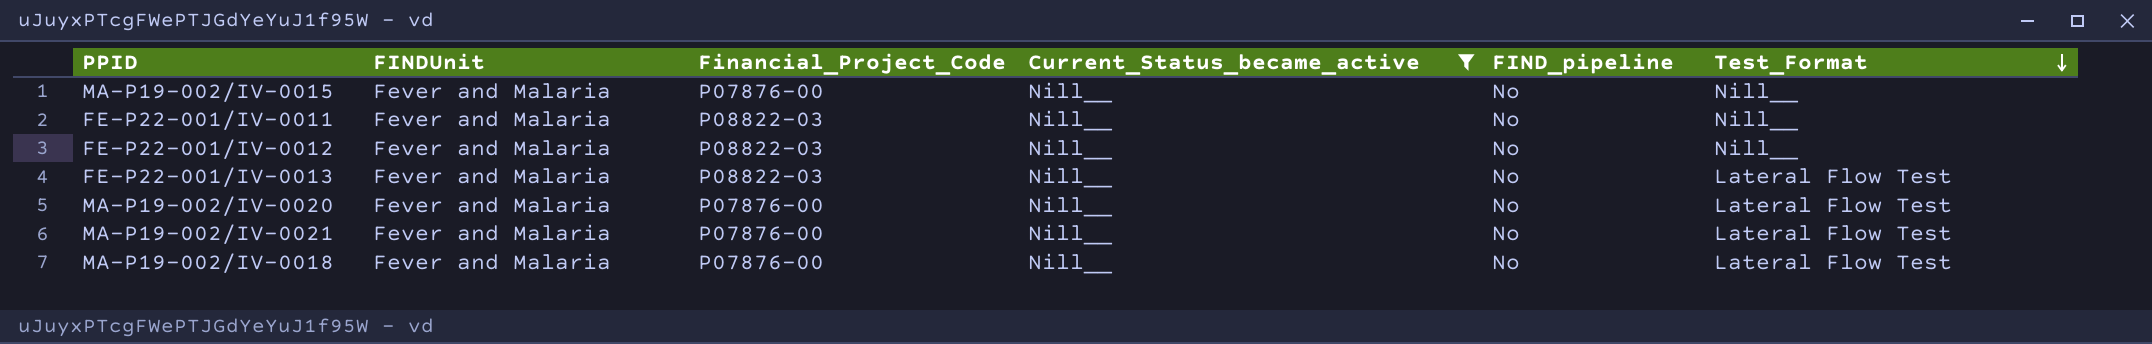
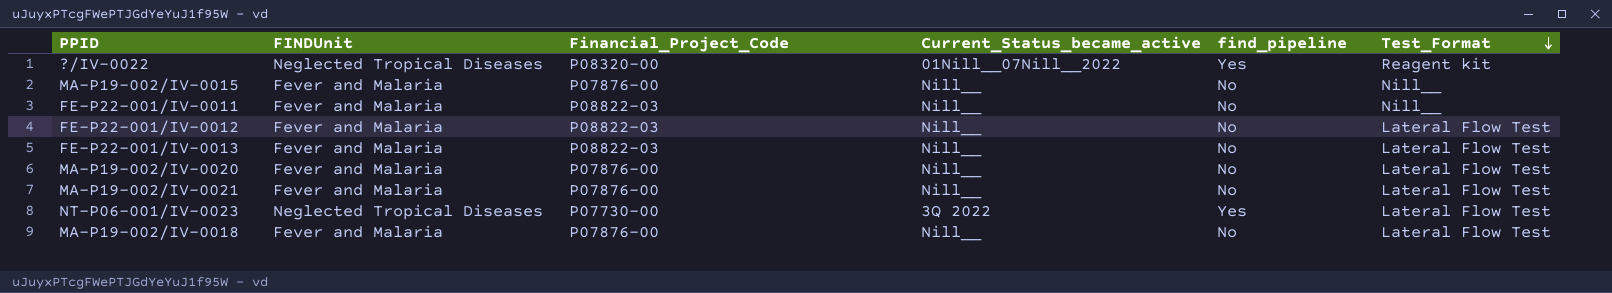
filter: Current_Status_became_active = Nill__ -> none
column name: FIND_pipeline -> find_pipeline
FE-P22-001/IV-0012 | Test_Format: Nill__ -> Lateral Flow Test

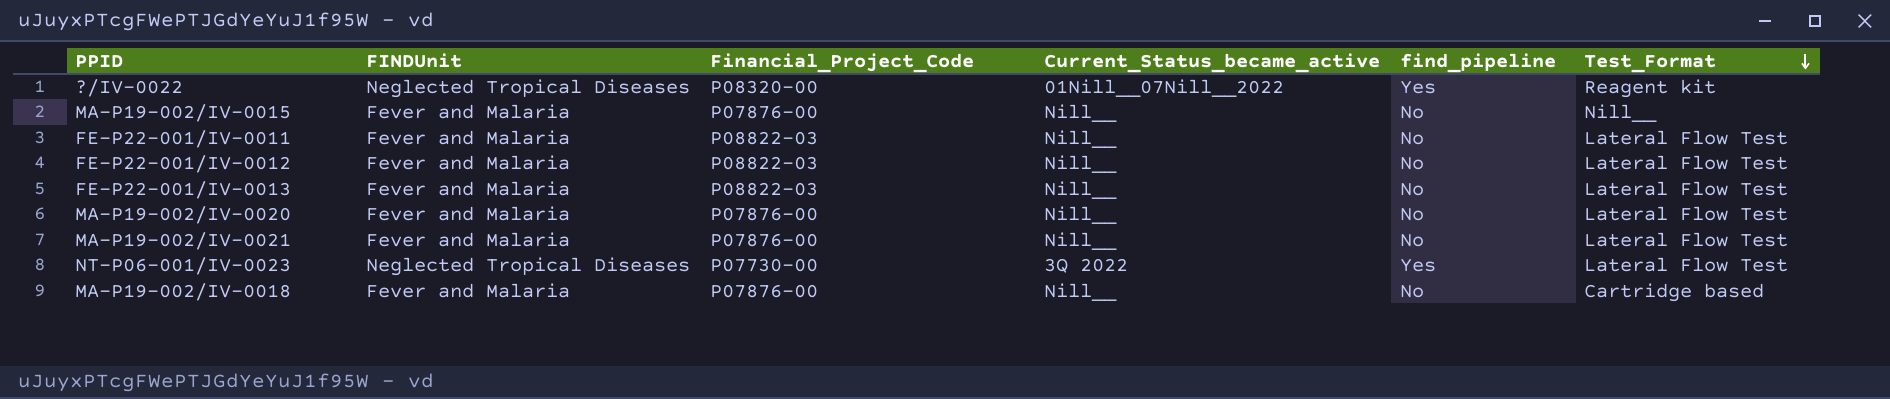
FE-P22-001/IV-0011 | Test_Format: Nill__ -> Lateral Flow Test
MA-P19-002/IV-0018 | Test_Format: Lateral Flow Test -> Cartridge based

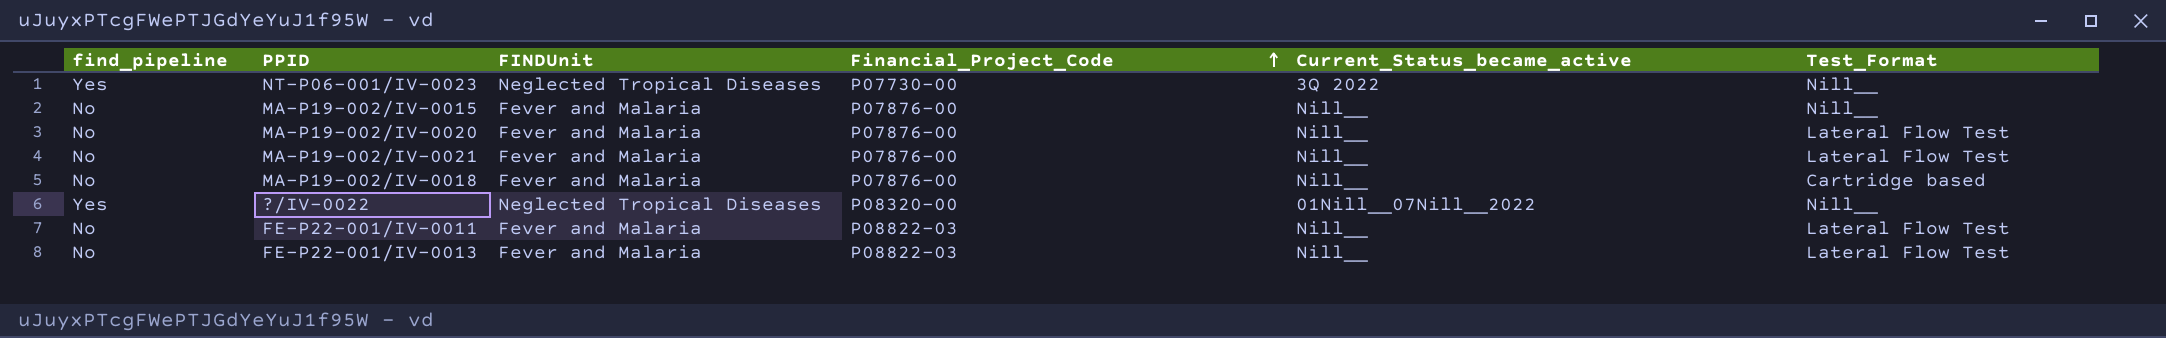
row order: Test_Format descending -> Financial_Project_Code ascending
column find_pipeline | position: 5 -> 1
row FE-P22-001/IV-0012: Fever and Malaria | P08822-03 | Nill__ | No | Lateral Flow Test -> none
NT-P06-001/IV-0023 | Test_Format: Lateral Flow Test -> Nill__
?/IV-0022 | Test_Format: Reagent kit -> Nill__

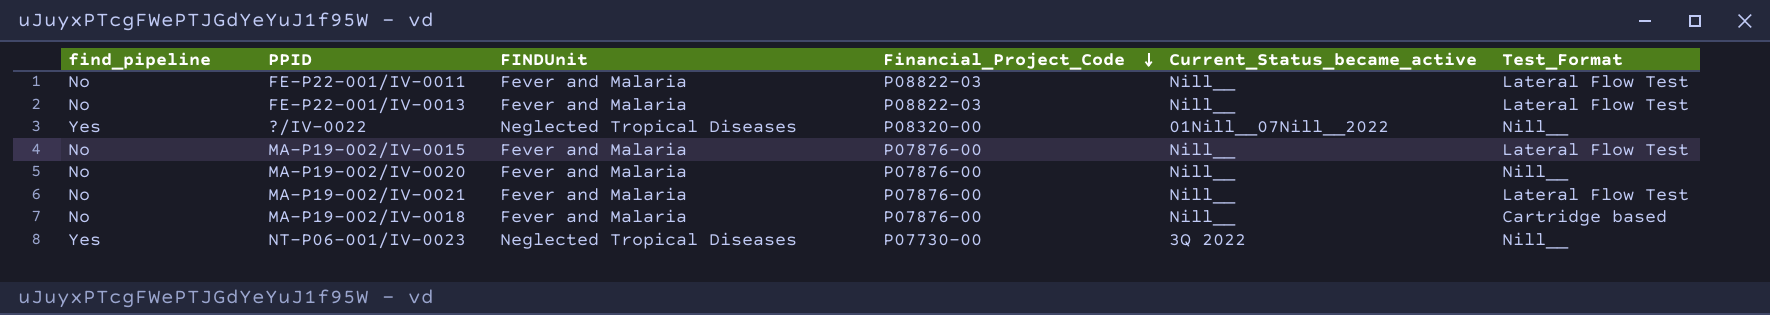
row order: Financial_Project_Code ascending -> Financial_Project_Code descending
MA-P19-002/IV-0015 | Test_Format: Nill__ -> Lateral Flow Test
MA-P19-002/IV-0020 | Test_Format: Lateral Flow Test -> Nill__

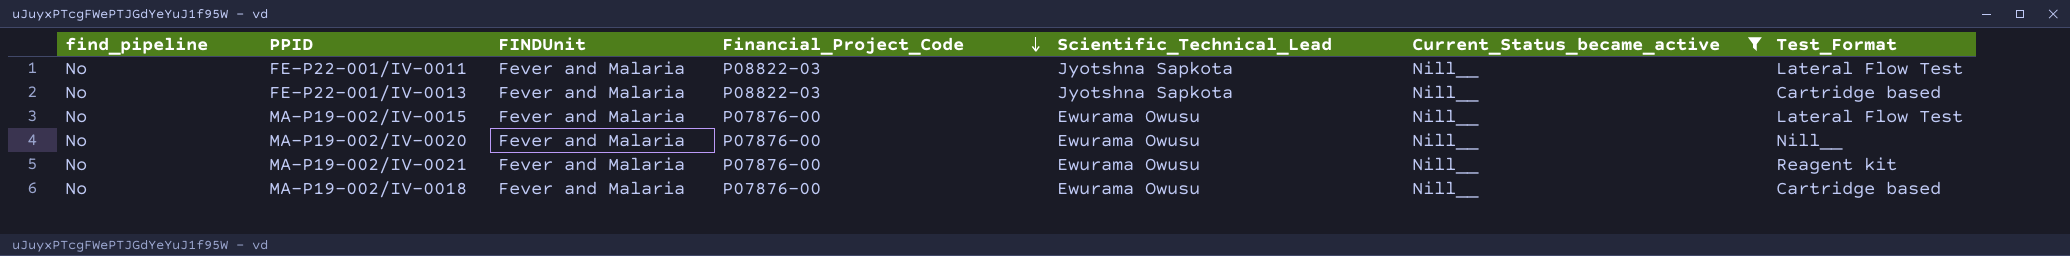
filter: none -> Current_Status_became_active = Nill__
column Scientific_Technical_Lead | position: none -> 5
FE-P22-001/IV-0013 | Test_Format: Lateral Flow Test -> Cartridge based
MA-P19-002/IV-0021 | Test_Format: Lateral Flow Test -> Reagent kit

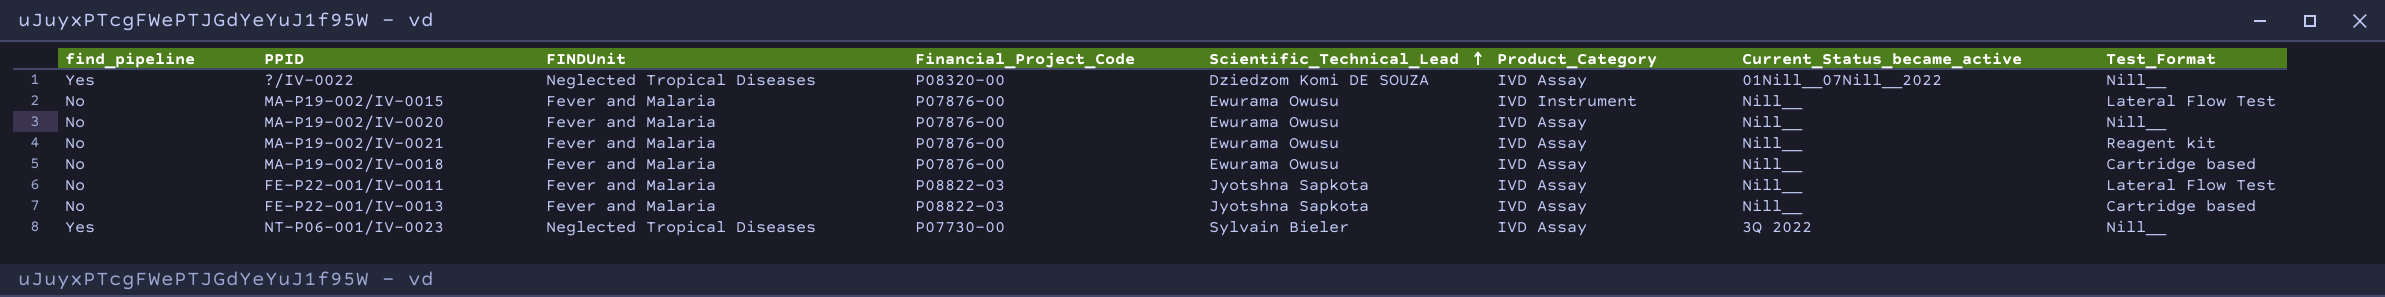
filter: Current_Status_became_active = Nill__ -> none
row order: Financial_Project_Code descending -> Scientific_Technical_Lead ascending
column Product_Category | position: none -> 6

